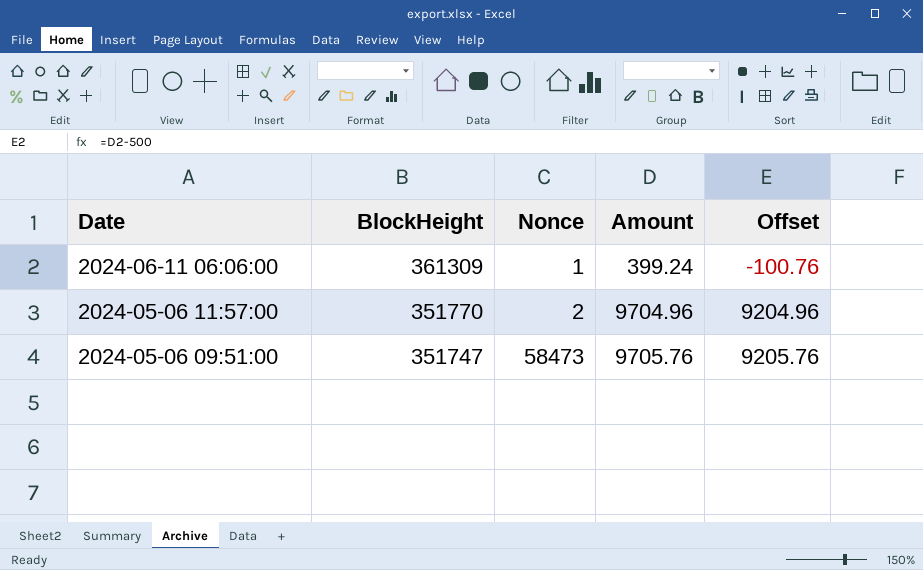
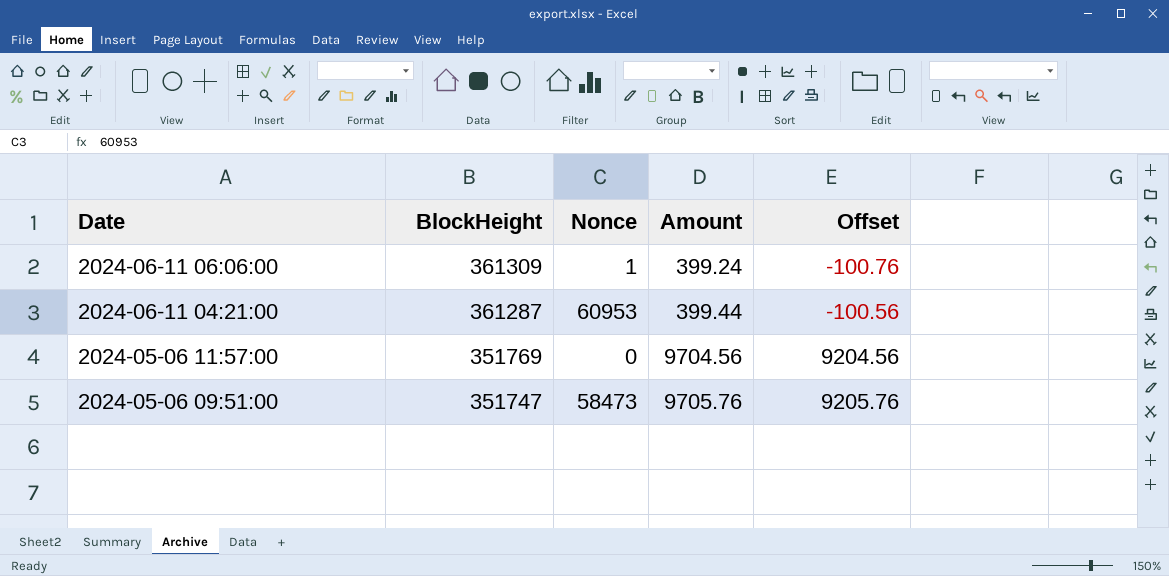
row 2024-06-11 04:21:00: none -> 361287 | 60953 | 399.44 | -100.56
2024-05-06 11:57:00 | BlockHeight: 351770 -> 351769
2024-05-06 11:57:00 | Nonce: 2 -> 0
2024-05-06 11:57:00 | Amount: 9704.96 -> 9704.56
2024-05-06 11:57:00 | Offset: 9204.96 -> 9204.56

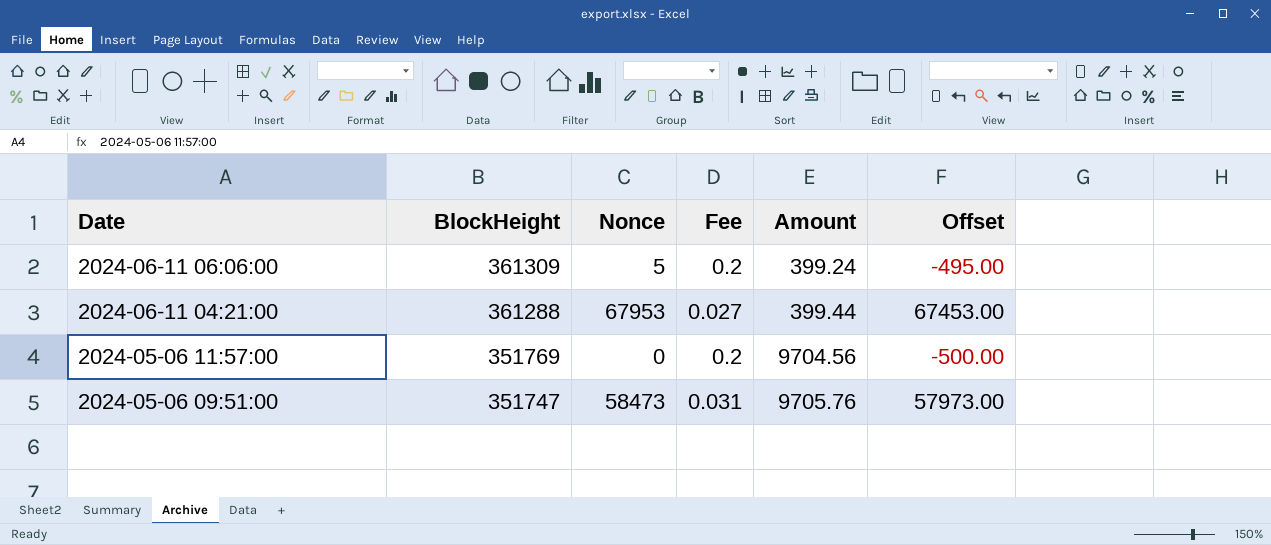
column Fee | position: none -> 4
column Offset | formula: [Amount] - 500 -> [Nonce] - 500
2024-06-11 06:06:00 | Nonce: 1 -> 5
2024-06-11 04:21:00 | BlockHeight: 361287 -> 361288
2024-06-11 04:21:00 | Nonce: 60953 -> 67953

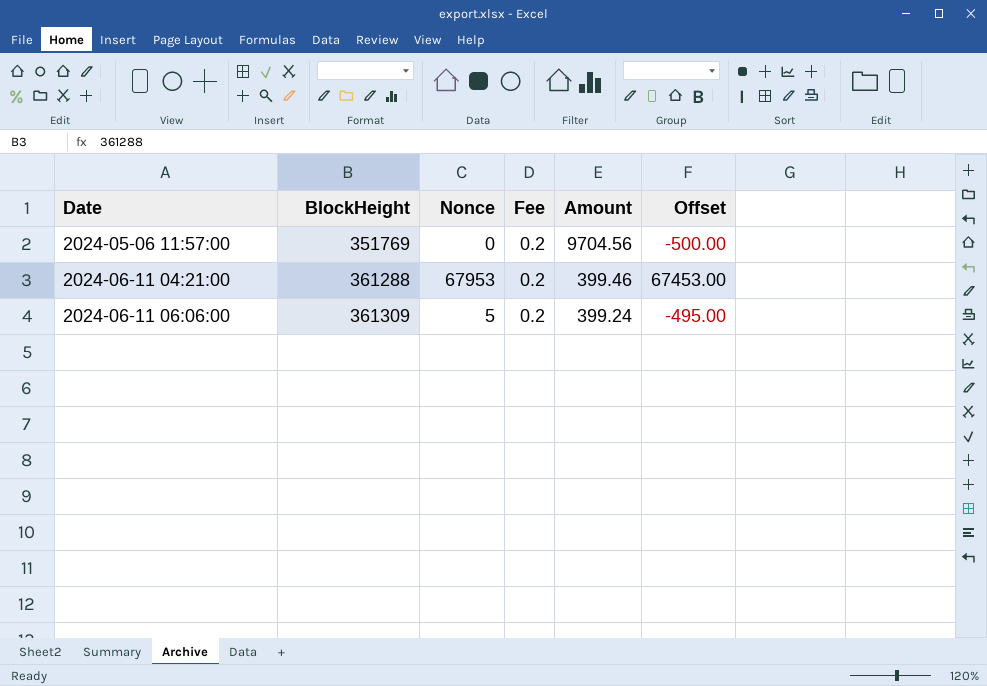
row order: Date descending -> Date ascending
row 2024-05-06 09:51:00: 351747 | 58473 | 0.031 | 9705.76 | 57973.00 -> none
2024-06-11 04:21:00 | Fee: 0.027 -> 0.2
2024-06-11 04:21:00 | Amount: 399.44 -> 399.46

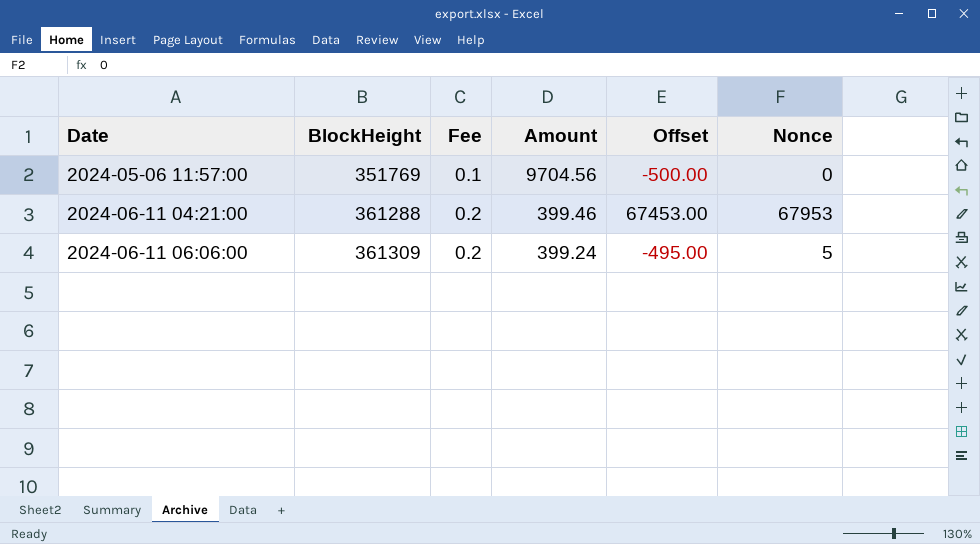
column Nonce | position: 3 -> 6
2024-05-06 11:57:00 | Fee: 0.2 -> 0.1

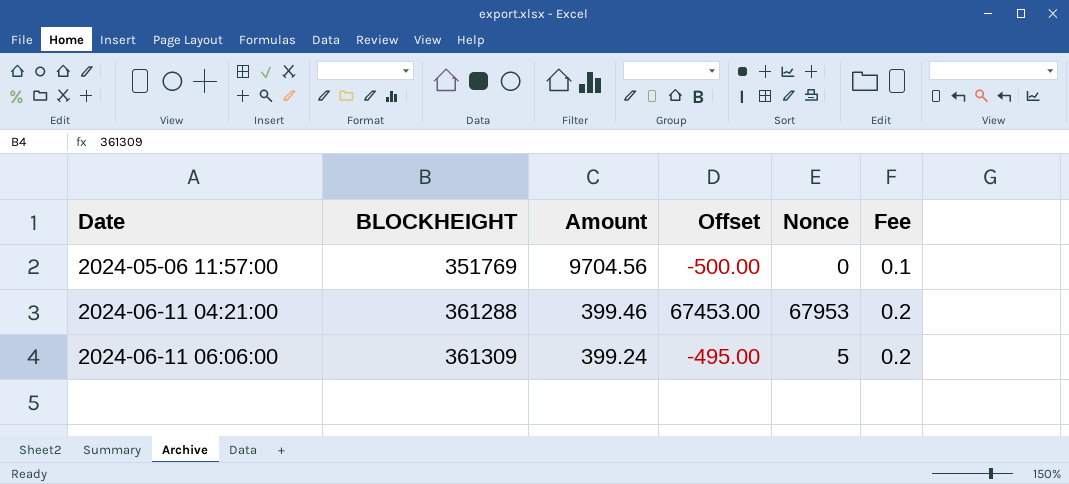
column name: BlockHeight -> BLOCKHEIGHT
column Fee | position: 3 -> 6

